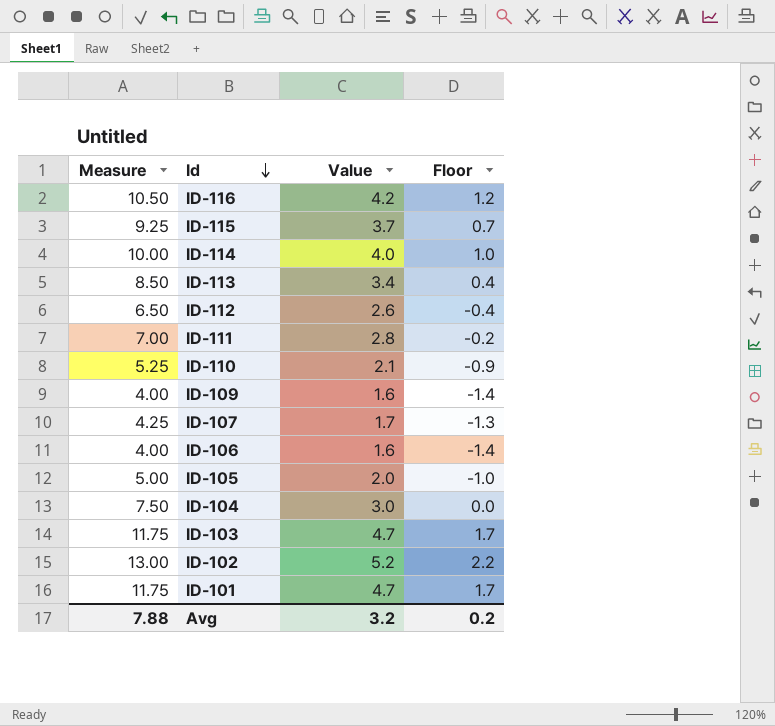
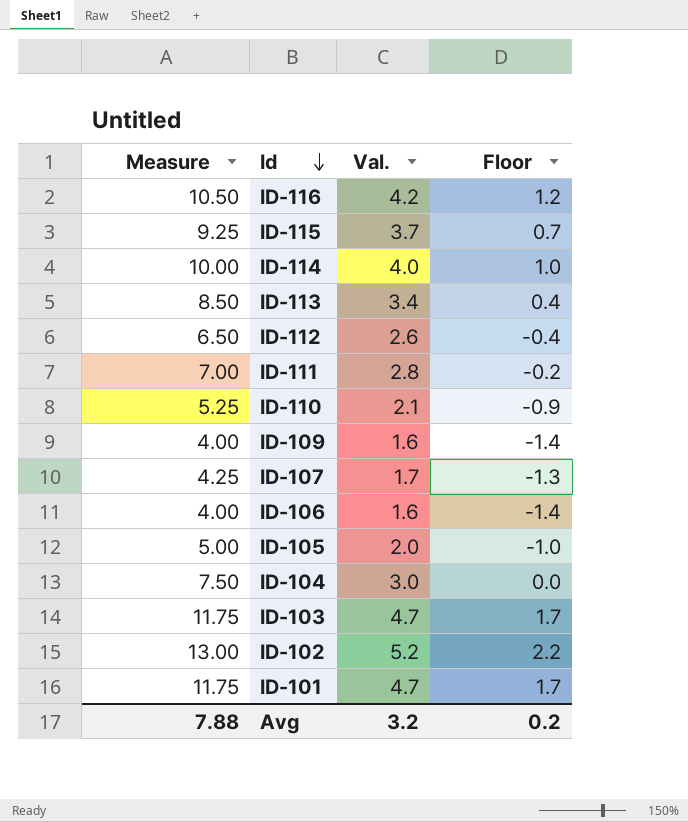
column name: Value -> Val.

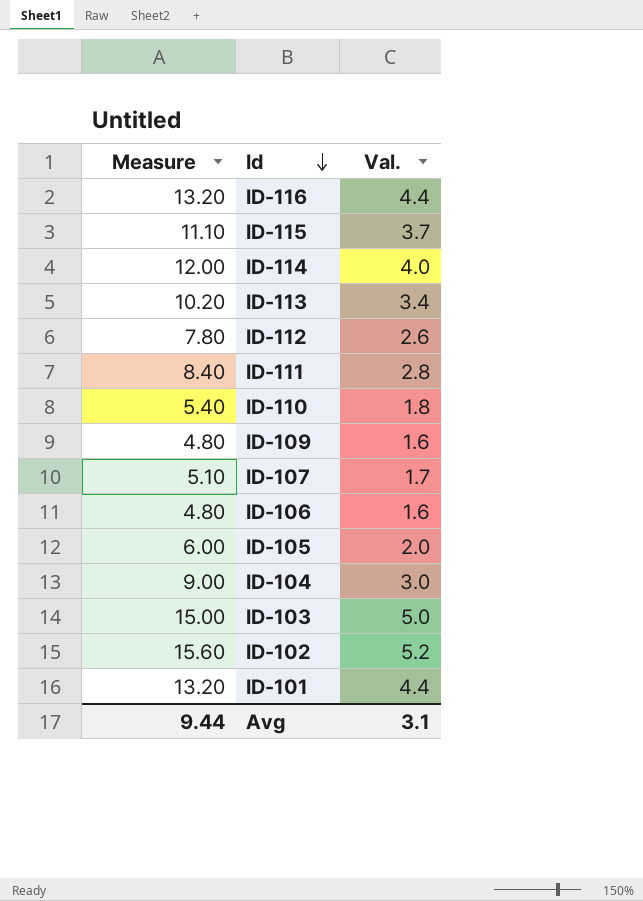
column Floor | formula: [Val.] - 3 -> none
column Measure | formula: [Val.] * 2.5 -> [Val.] * 3
ID-116 | Val.: 4.2 -> 4.4
ID-110 | Val.: 2.1 -> 1.8
ID-103 | Val.: 4.7 -> 5.0
ID-101 | Val.: 4.7 -> 4.4
Avg | Measure: 7.88 -> 9.44
Avg | Val.: 3.2 -> 3.1

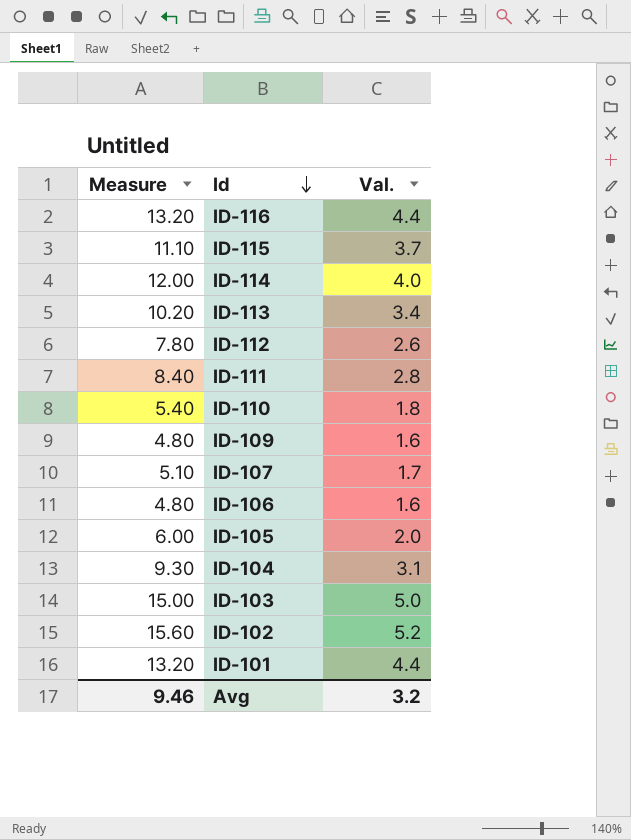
ID-104 | Measure: 9.00 -> 9.30
ID-104 | Val.: 3.0 -> 3.1
Avg | Measure: 9.44 -> 9.46
Avg | Val.: 3.1 -> 3.2

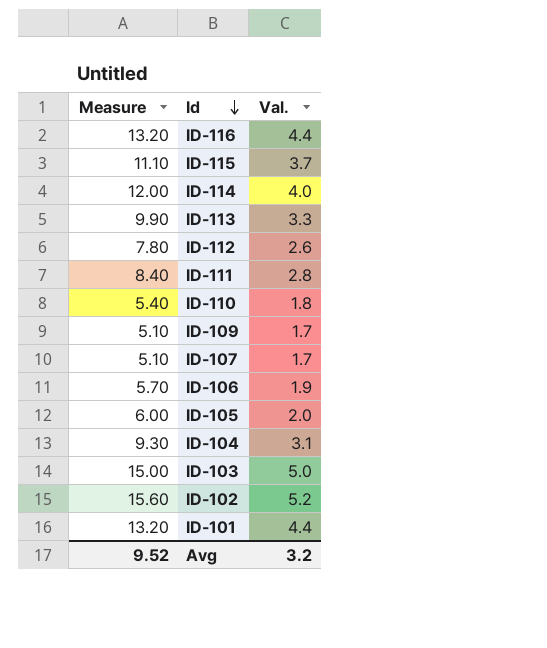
ID-113 | Measure: 10.20 -> 9.90
ID-113 | Val.: 3.4 -> 3.3
ID-109 | Measure: 4.80 -> 5.10
ID-109 | Val.: 1.6 -> 1.7
ID-106 | Measure: 4.80 -> 5.70
ID-106 | Val.: 1.6 -> 1.9
Avg | Measure: 9.46 -> 9.52

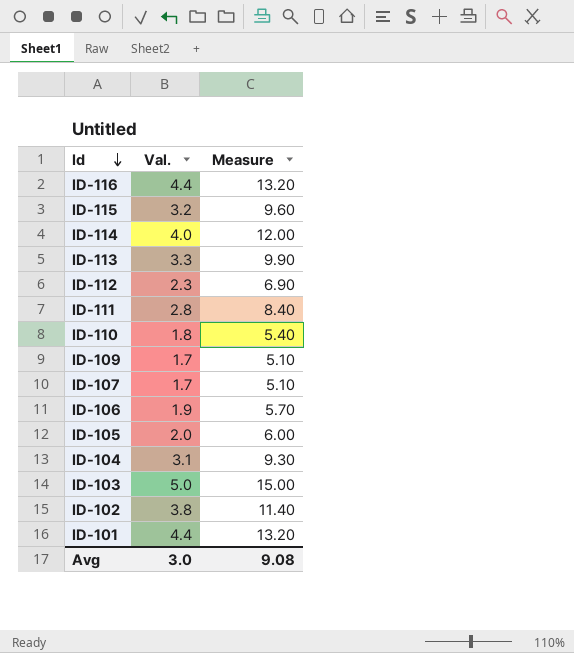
column Measure | position: 1 -> 3
ID-115 | Val.: 3.7 -> 3.2
ID-115 | Measure: 11.10 -> 9.60
ID-112 | Val.: 2.6 -> 2.3
ID-112 | Measure: 7.80 -> 6.90
ID-102 | Val.: 5.2 -> 3.8
ID-102 | Measure: 15.60 -> 11.40
Avg | Val.: 3.2 -> 3.0
Avg | Measure: 9.52 -> 9.08

